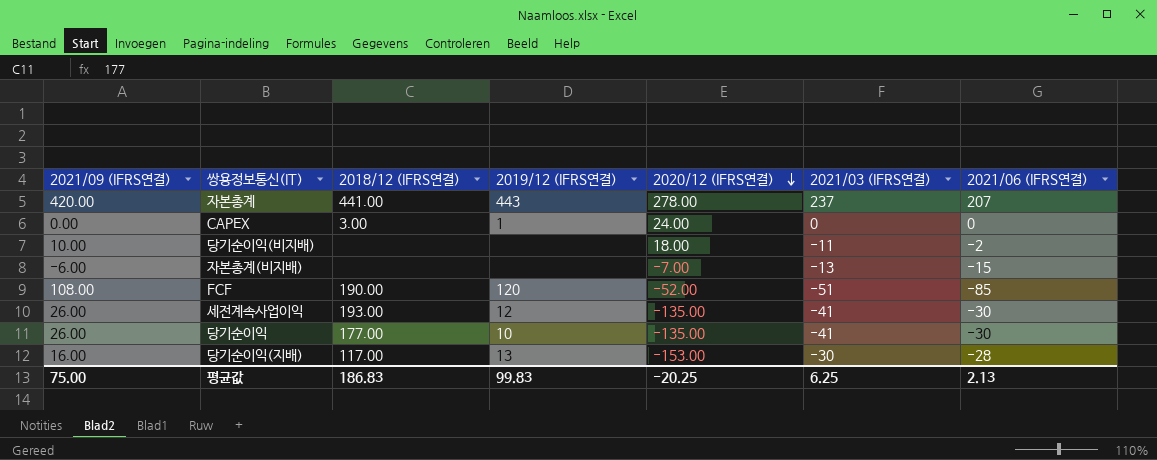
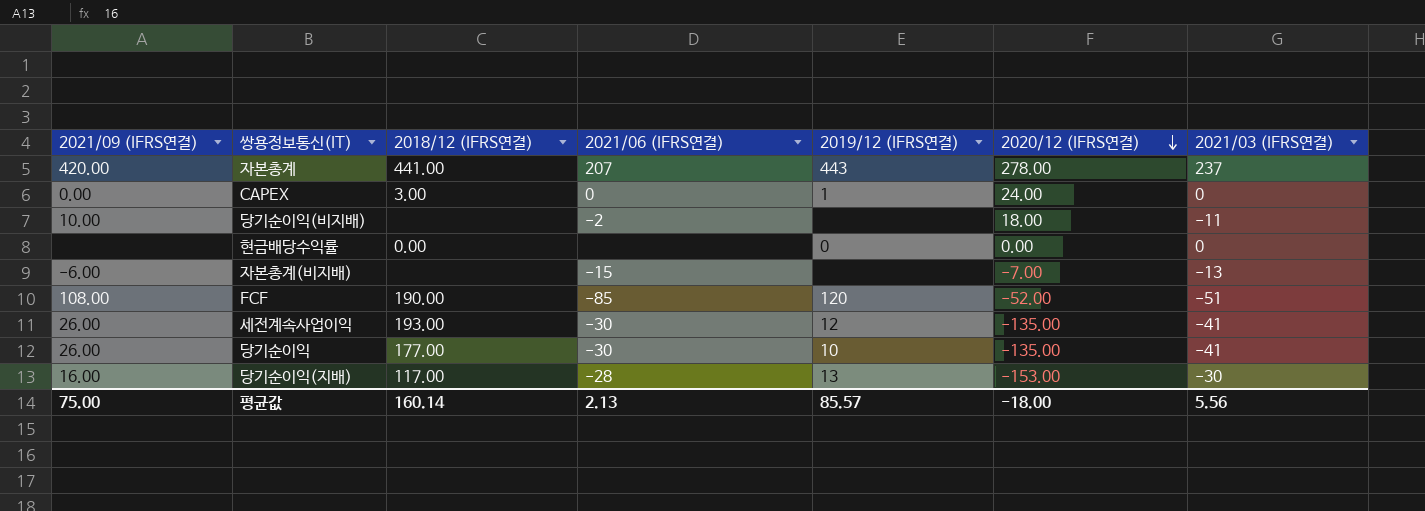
column 2021/06 (IFRS연결) | position: 7 -> 4
row 현금배당수익률: none -> none | 0.00 | none | 0 | 0.00 | 0
평균값 | 2018/12 (IFRS연결): 186.83 -> 160.14
평균값 | 2019/12 (IFRS연결): 99.83 -> 85.57
평균값 | 2020/12 (IFRS연결): -20.25 -> -18.00
평균값 | 2021/03 (IFRS연결): 6.25 -> 5.56

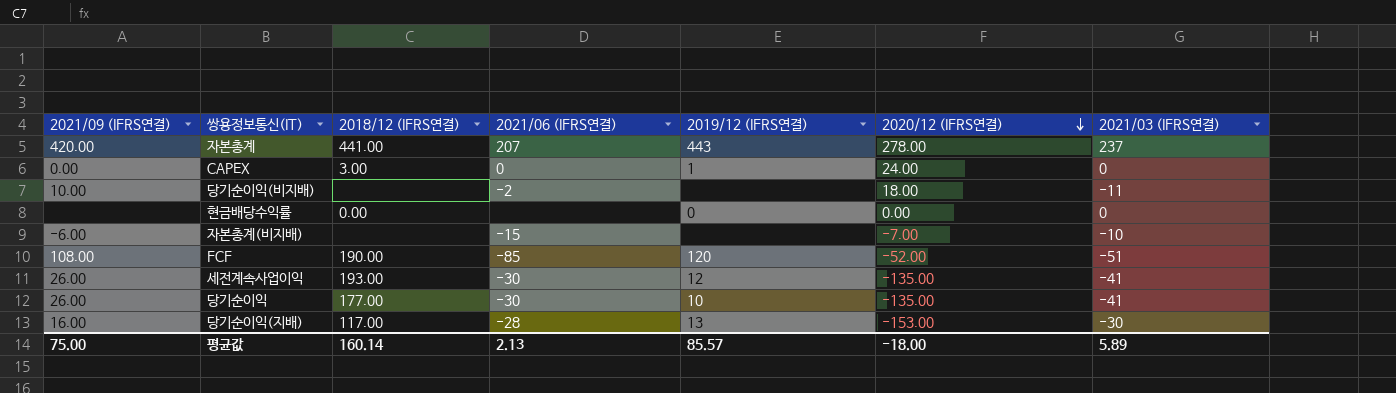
자본총계(비지배) | 2021/03 (IFRS연결): -13 -> -10
평균값 | 2021/03 (IFRS연결): 5.56 -> 5.89

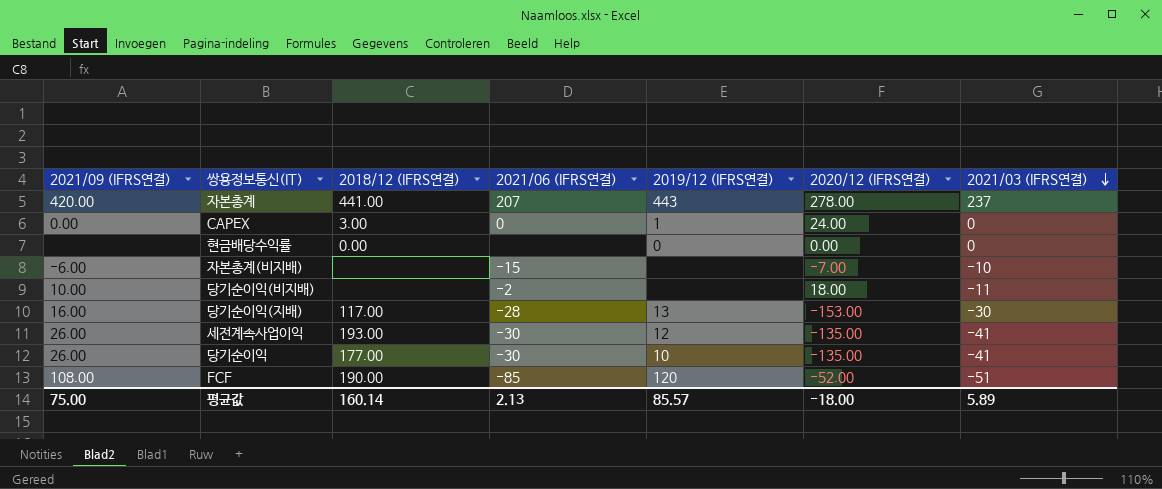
row order: 2020/12 (IFRS연결) descending -> 2021/03 (IFRS연결) descending

